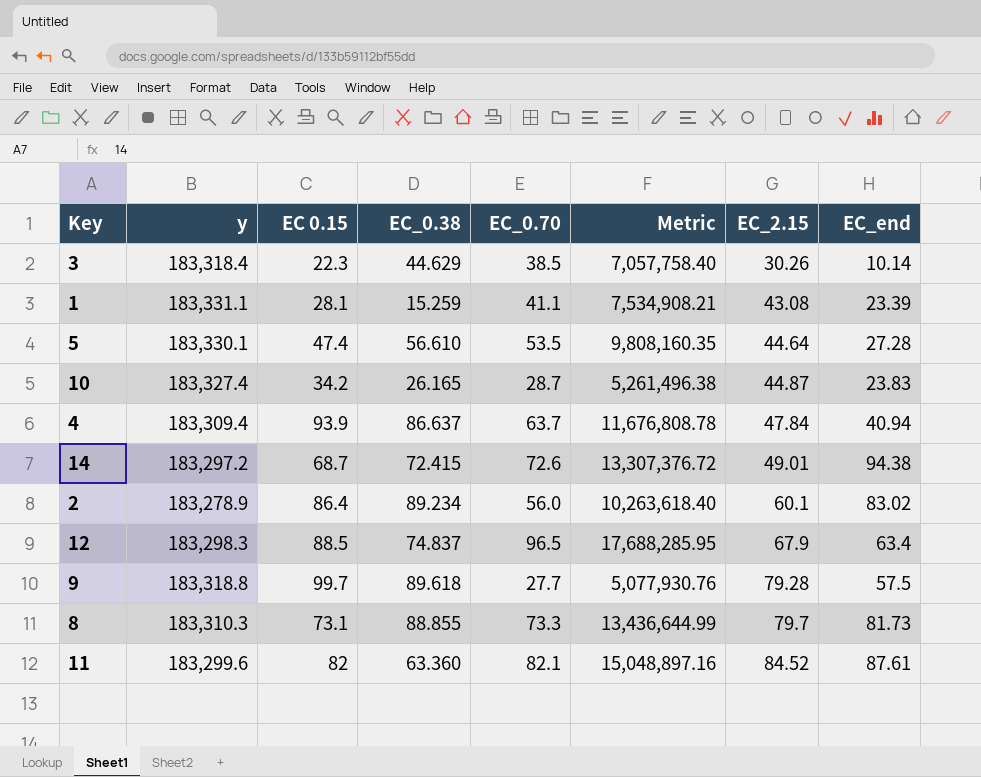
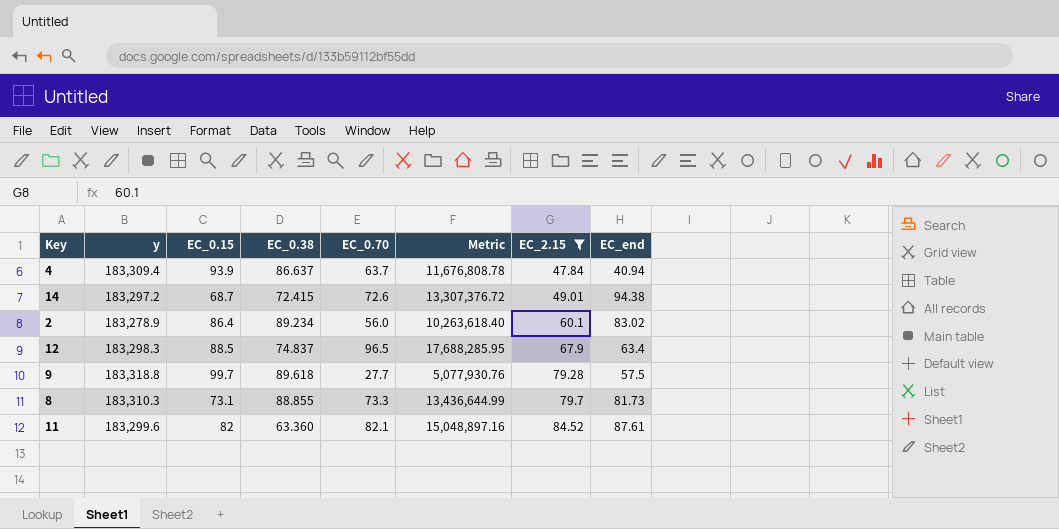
filter: none -> EC_2.15 >= 47.84
column name: EC 0.15 -> EC_0.15

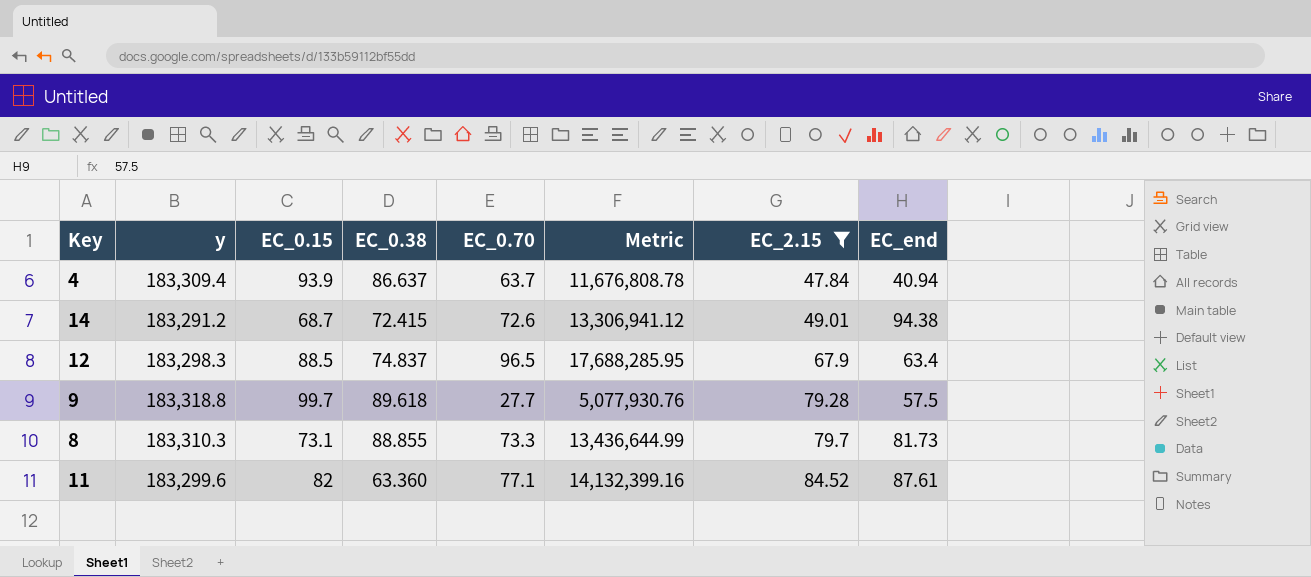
row 2: 183,278.9 | 86.4 | 89.234 | 56.0 | 10,263,618.40 | 60.1 | 83.02 -> none
14 | y: 183,297.2 -> 183,291.2
14 | Metric: 13,307,376.72 -> 13,306,941.12
11 | EC_0.70: 82.1 -> 77.1
11 | Metric: 15,048,897.16 -> 14,132,399.16

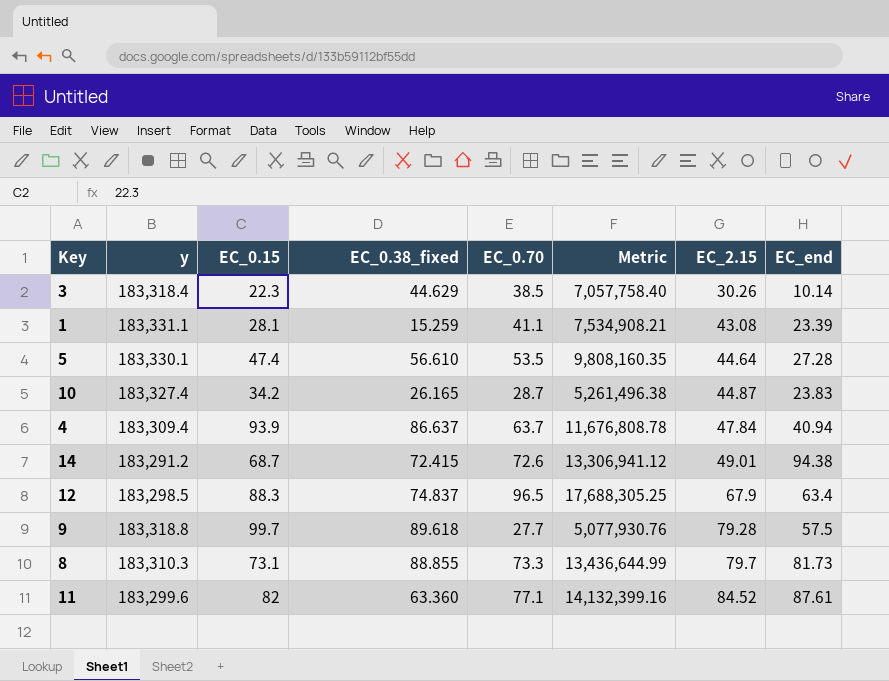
filter: EC_2.15 >= 47.84 -> none
column name: EC_0.38 -> EC_0.38_fixed
12 | y: 183,298.3 -> 183,298.5
12 | EC_0.15: 88.5 -> 88.3
12 | Metric: 17,688,285.95 -> 17,688,305.25

